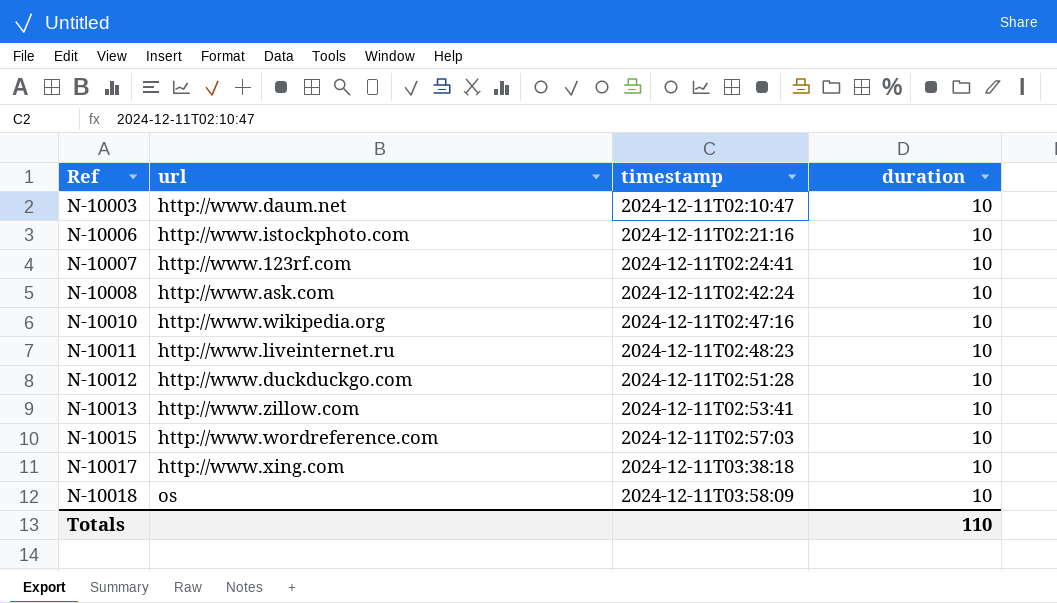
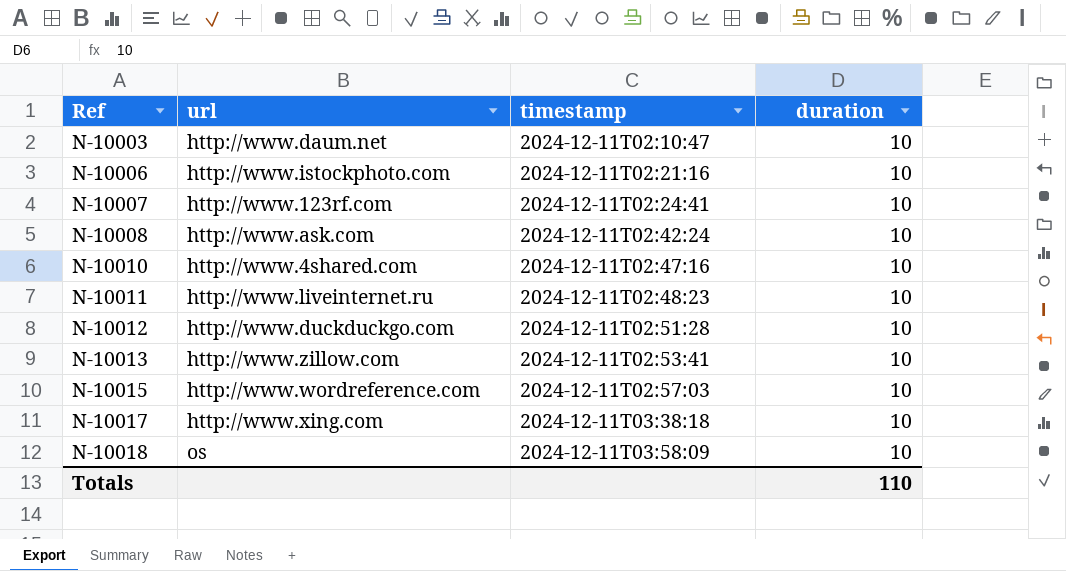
N-10010 | url: http://www.wikipedia.org -> http://www.4shared.com

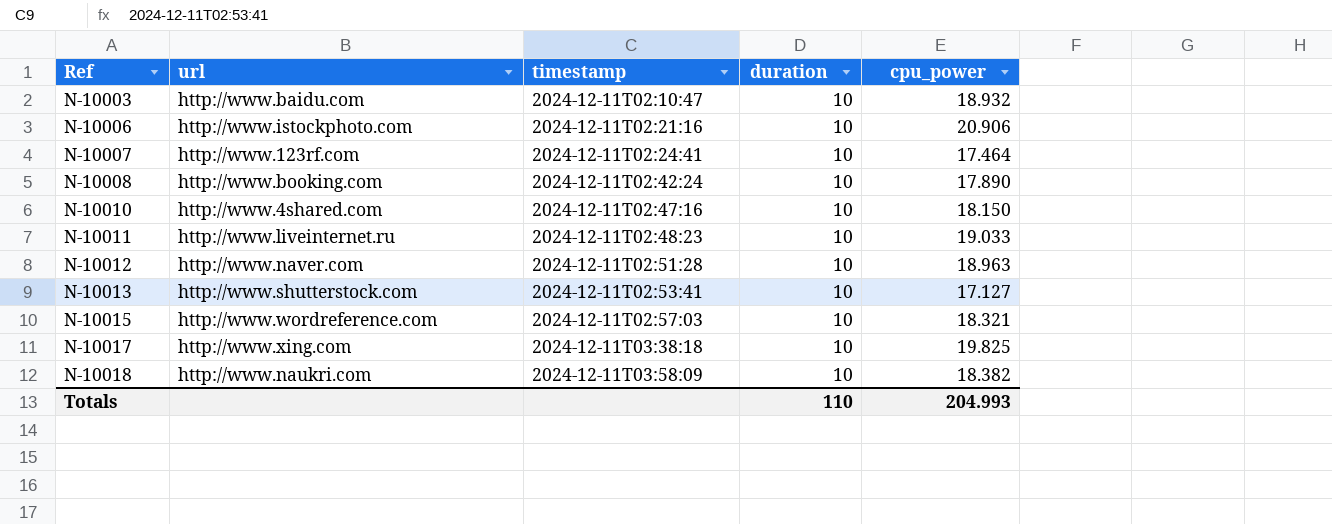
column cpu_power | position: none -> 5
N-10003 | url: http://www.daum.net -> http://www.baidu.com
N-10008 | url: http://www.ask.com -> http://www.booking.com
N-10012 | url: http://www.duckduckgo.com -> http://www.naver.com
N-10013 | url: http://www.zillow.com -> http://www.shutterstock.com
N-10018 | url: os -> http://www.naukri.com

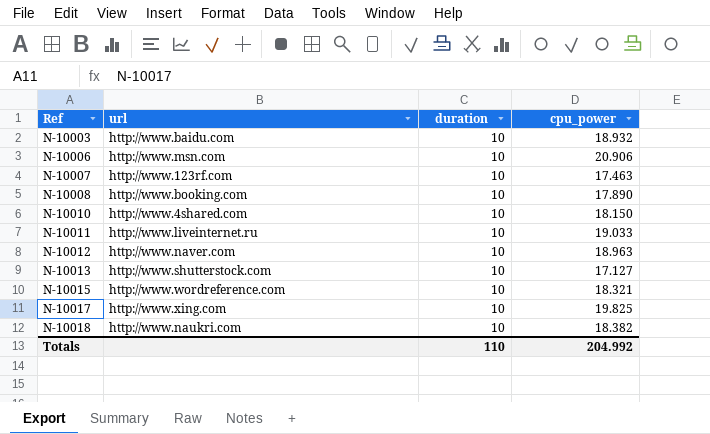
column timestamp | position: 3 -> none
N-10006 | url: http://www.istockphoto.com -> http://www.msn.com
N-10007 | cpu_power: 17.464 -> 17.463
Totals | cpu_power: 204.993 -> 204.992

